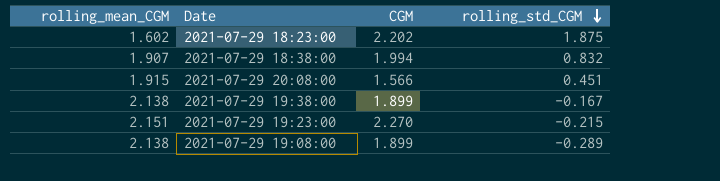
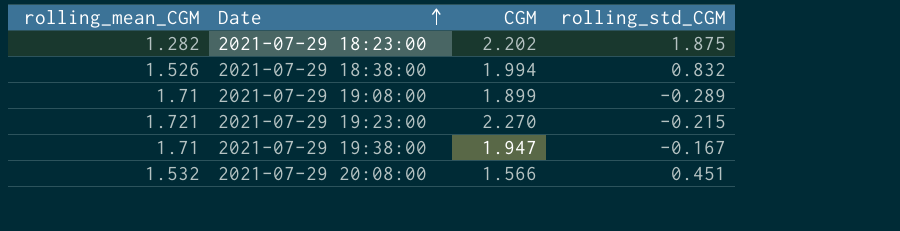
row order: rolling_std_CGM descending -> Date ascending
2021-07-29 18:23:00 | rolling_mean_CGM: 1.602 -> 1.282
2021-07-29 18:38:00 | rolling_mean_CGM: 1.907 -> 1.526
2021-07-29 19:08:00 | rolling_mean_CGM: 2.138 -> 1.71
2021-07-29 19:23:00 | rolling_mean_CGM: 2.151 -> 1.721
2021-07-29 19:38:00 | rolling_mean_CGM: 2.138 -> 1.71
2021-07-29 19:38:00 | CGM: 1.899 -> 1.947
2021-07-29 20:08:00 | rolling_mean_CGM: 1.915 -> 1.532

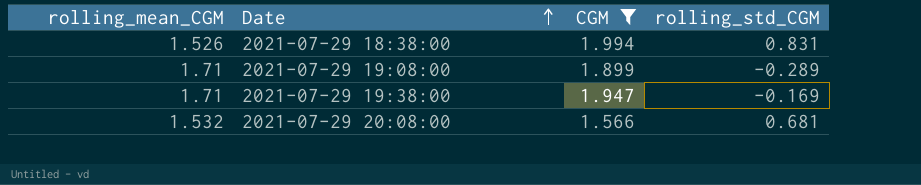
filter: none -> CGM <= 1.994
2021-07-29 18:38:00 | rolling_std_CGM: 0.832 -> 0.831
2021-07-29 19:38:00 | rolling_std_CGM: -0.167 -> -0.169
2021-07-29 20:08:00 | rolling_std_CGM: 0.451 -> 0.681

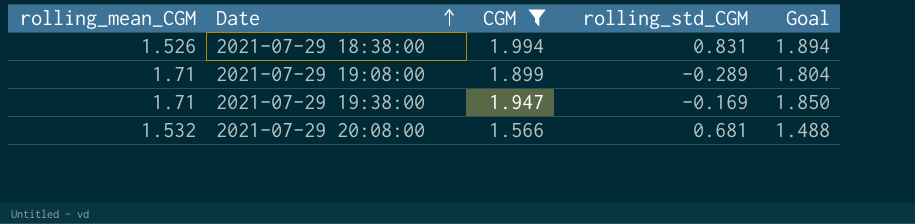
column Goal | formula: none -> [CGM] * 0.95

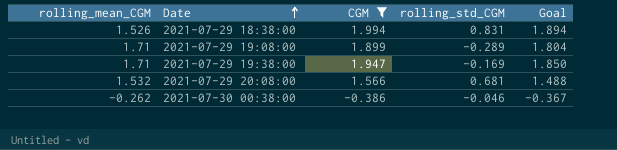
row 2021-07-30 00:38:00: none -> -0.262 | -0.386 | -0.046 | -0.367

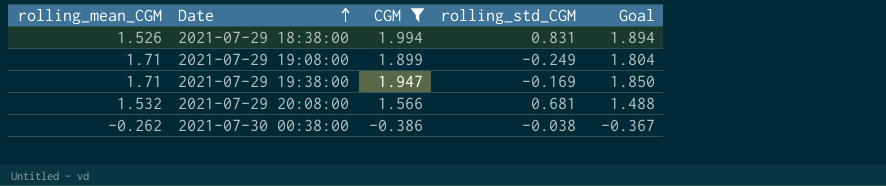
2021-07-29 19:08:00 | rolling_std_CGM: -0.289 -> -0.249
2021-07-30 00:38:00 | rolling_std_CGM: -0.046 -> -0.038

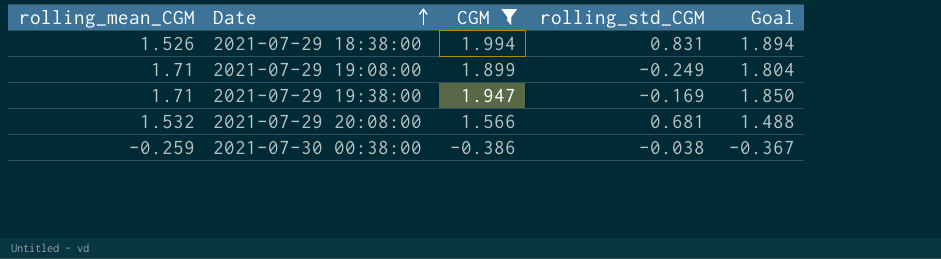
2021-07-30 00:38:00 | rolling_mean_CGM: -0.262 -> -0.259

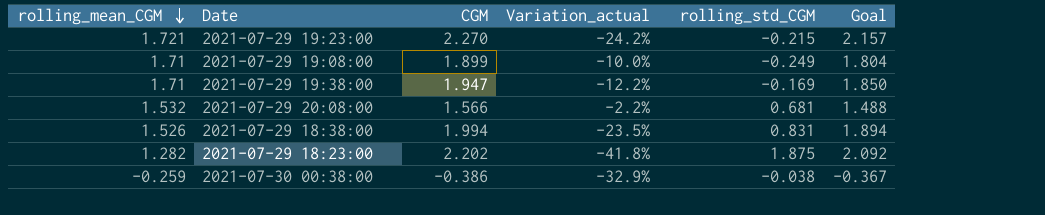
filter: CGM <= 1.994 -> none
row order: Date ascending -> rolling_mean_CGM descending
column Variation_actual | formula: none -> ([rolling_mean_CGM] - [CGM]) / [CGM]

